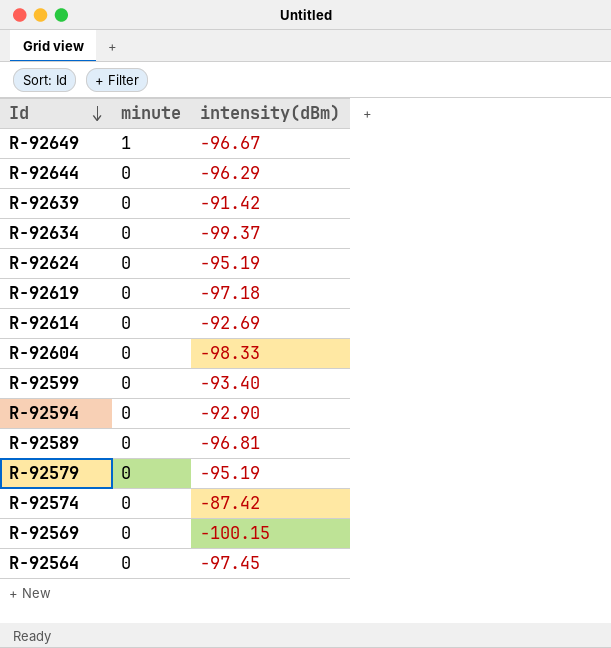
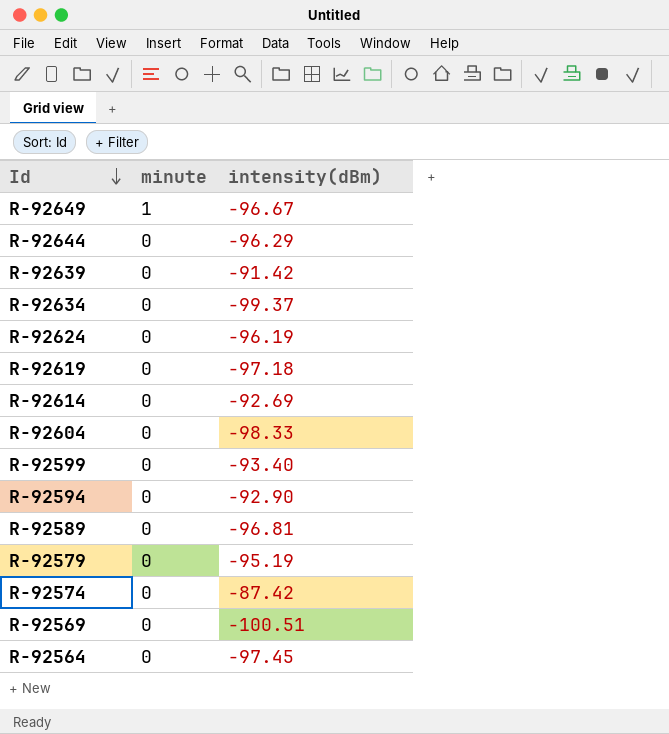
R-92624 | intensity(dBm): -95.19 -> -96.19
R-92569 | intensity(dBm): -100.15 -> -100.51

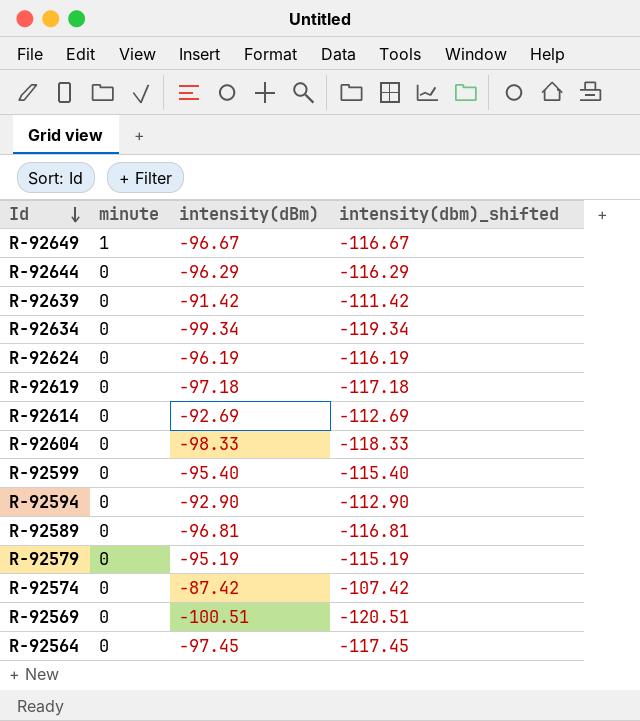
column intensity(dbm)_shifted | formula: none -> [intensity(dBm)] - 20
R-92634 | intensity(dBm): -99.37 -> -99.34
R-92599 | intensity(dBm): -93.40 -> -95.40

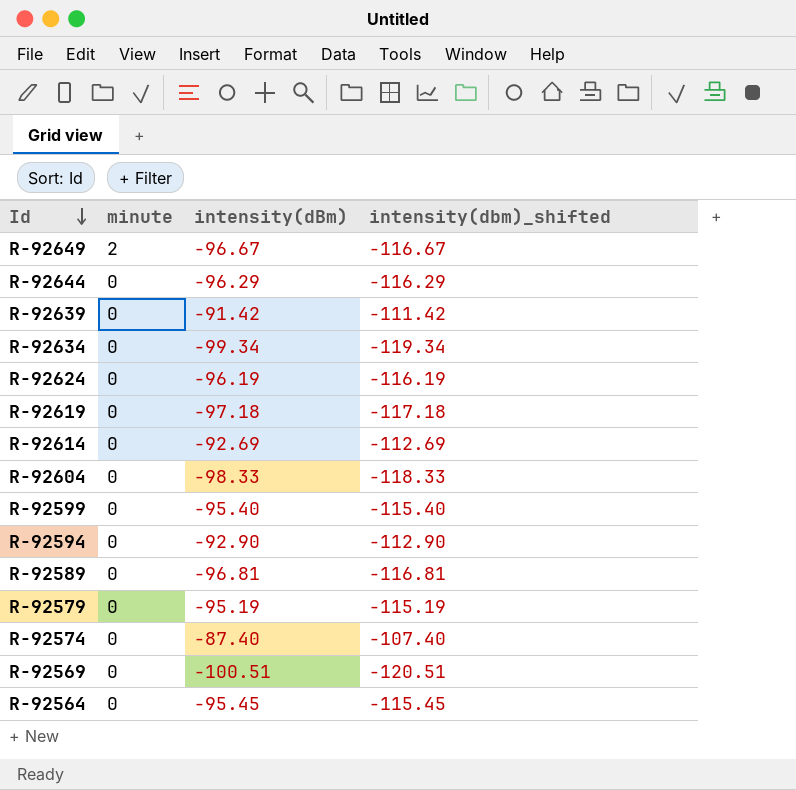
R-92649 | minute: 1 -> 2
R-92574 | intensity(dBm): -87.42 -> -87.40
R-92574 | intensity(dbm)_shifted: -107.42 -> -107.40
R-92564 | intensity(dBm): -97.45 -> -95.45
R-92564 | intensity(dbm)_shifted: -117.45 -> -115.45

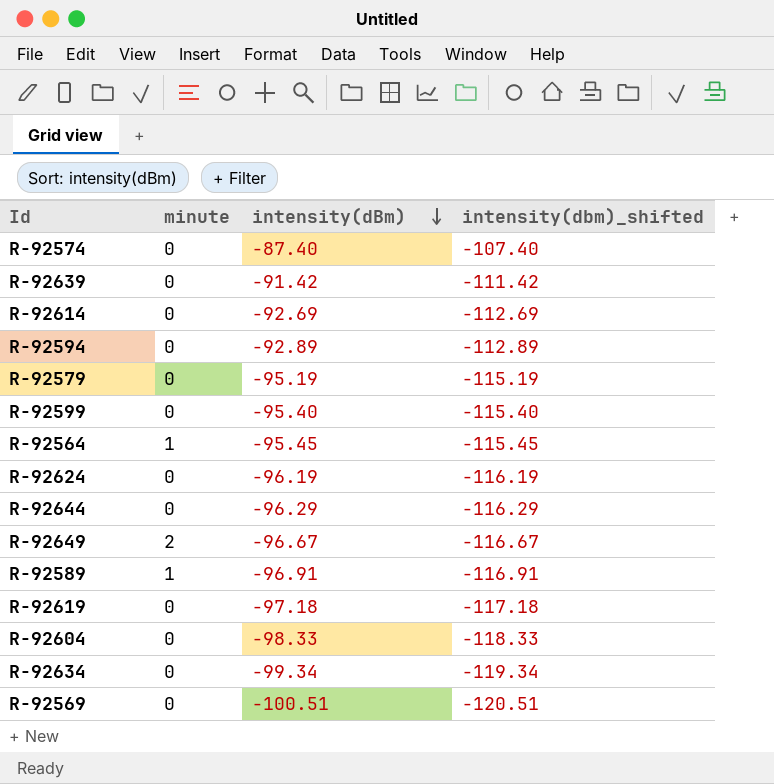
row order: Id descending -> intensity(dBm) descending
R-92594 | intensity(dBm): -92.90 -> -92.89
R-92594 | intensity(dbm)_shifted: -112.90 -> -112.89
R-92564 | minute: 0 -> 1
R-92589 | minute: 0 -> 1
R-92589 | intensity(dBm): -96.81 -> -96.91
R-92589 | intensity(dbm)_shifted: -116.81 -> -116.91

